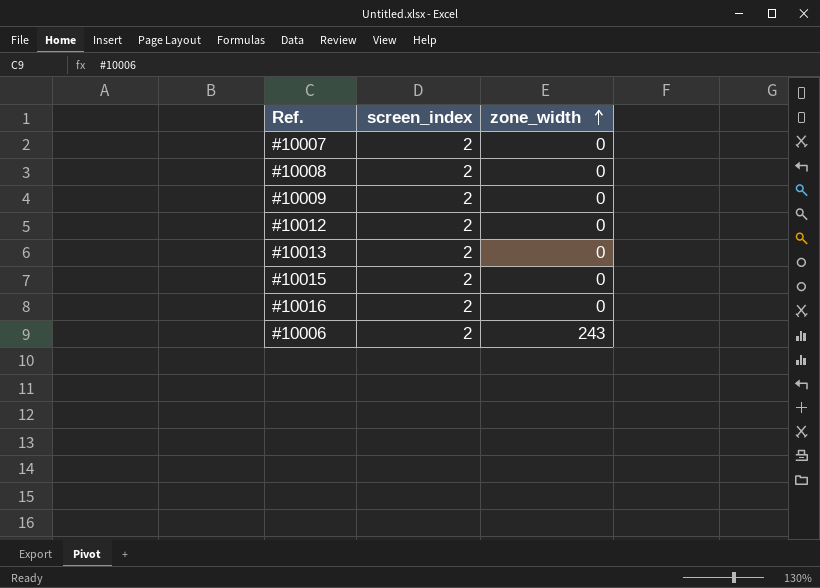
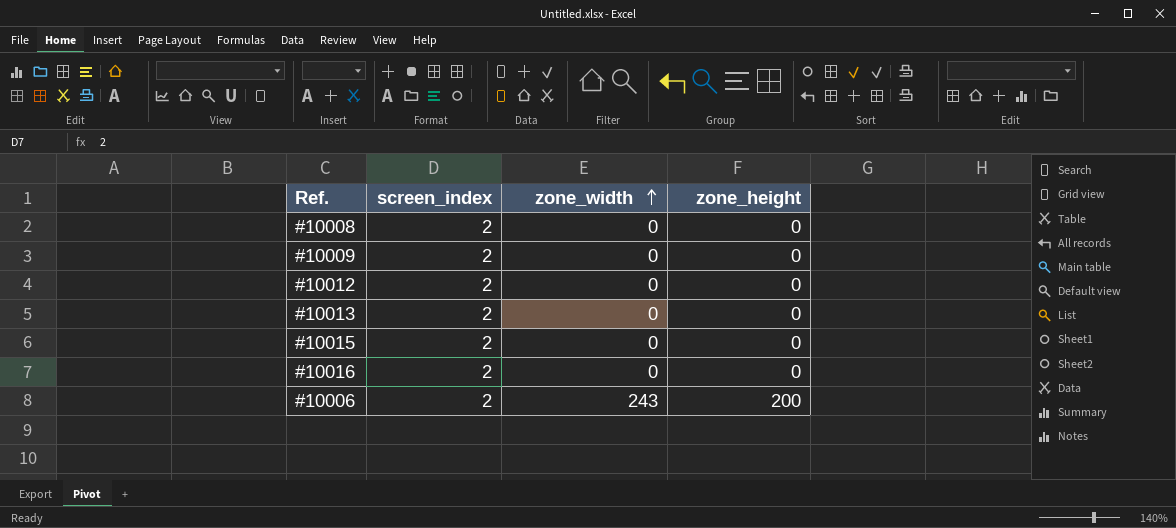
column zone_height | position: none -> 4
row #10007: 2 | 0 -> none

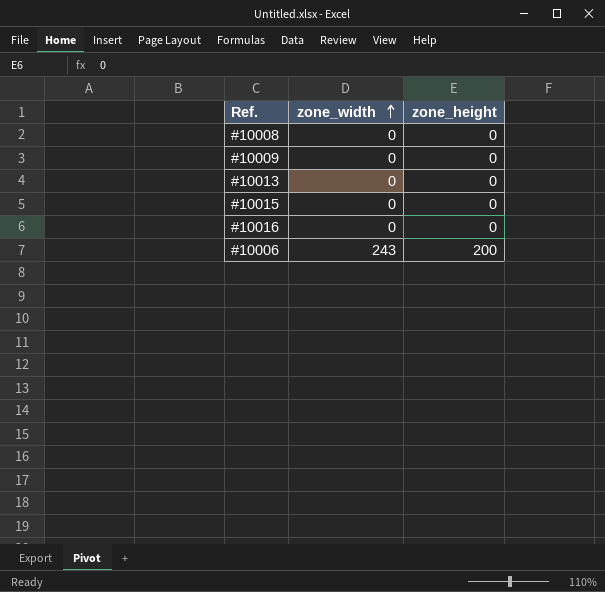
column screen_index | position: 2 -> none
row #10012: 2 | 0 | 0 -> none

